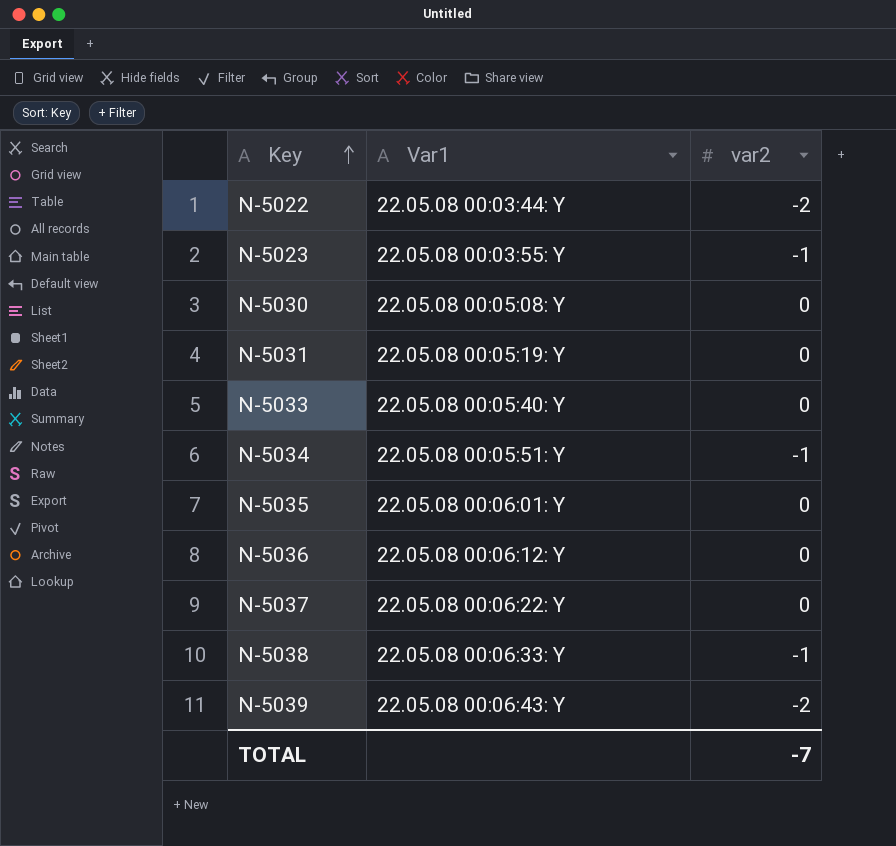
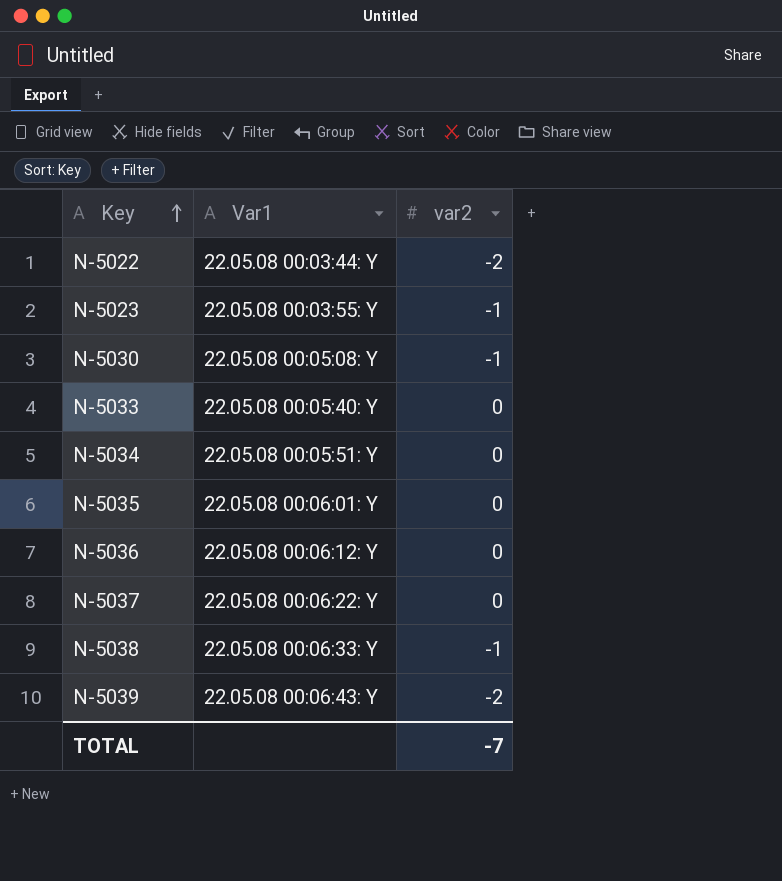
row N-5031: 22.05.08 00:05:19: Y | 0 -> none
N-5030 | var2: 0 -> -1
N-5034 | var2: -1 -> 0

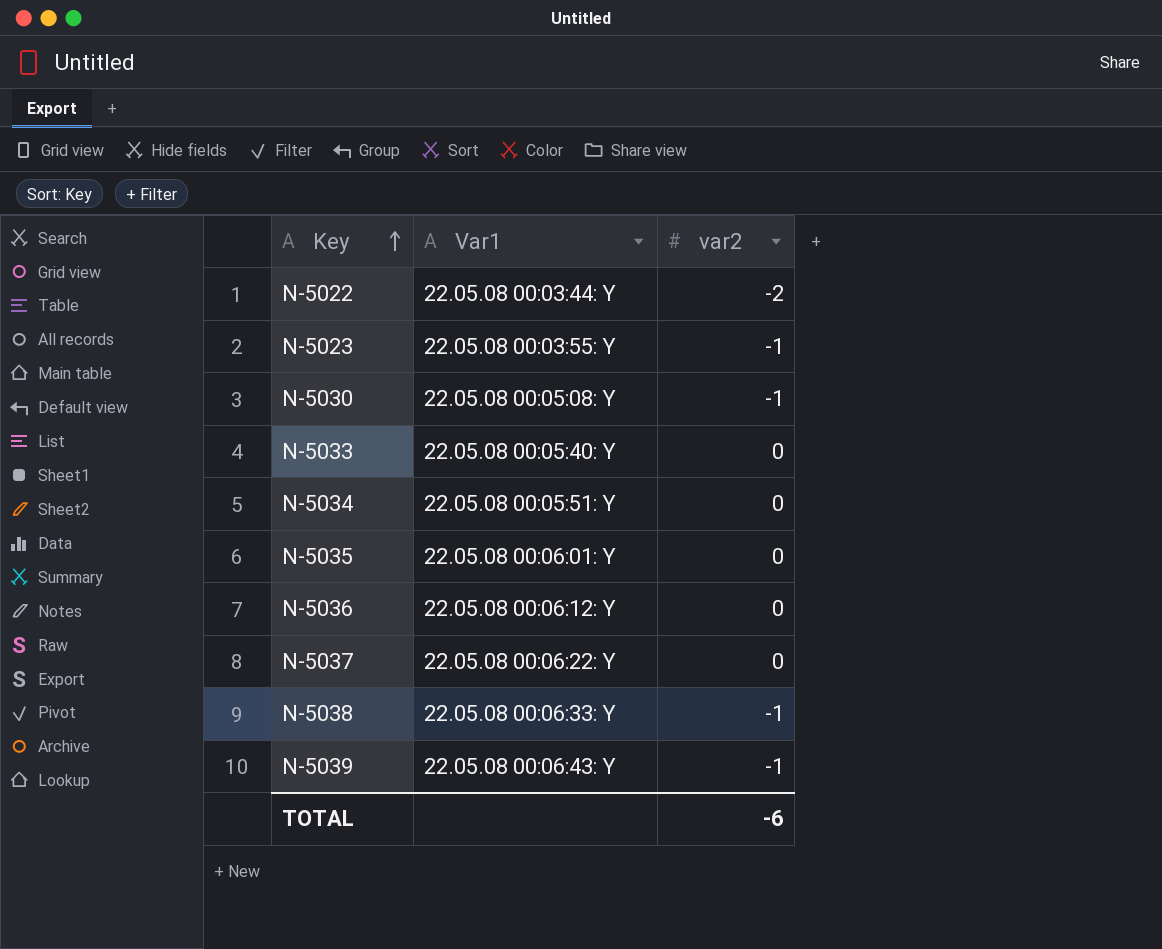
N-5039 | var2: -2 -> -1
TOTAL | var2: -7 -> -6

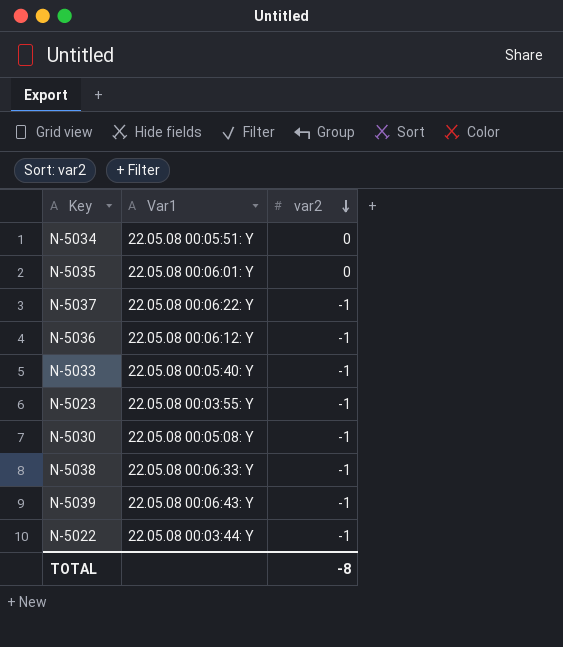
row order: Key ascending -> var2 descending
N-5037 | var2: 0 -> -1
N-5036 | var2: 0 -> -1
N-5033 | var2: 0 -> -1
N-5022 | var2: -2 -> -1
TOTAL | var2: -6 -> -8

